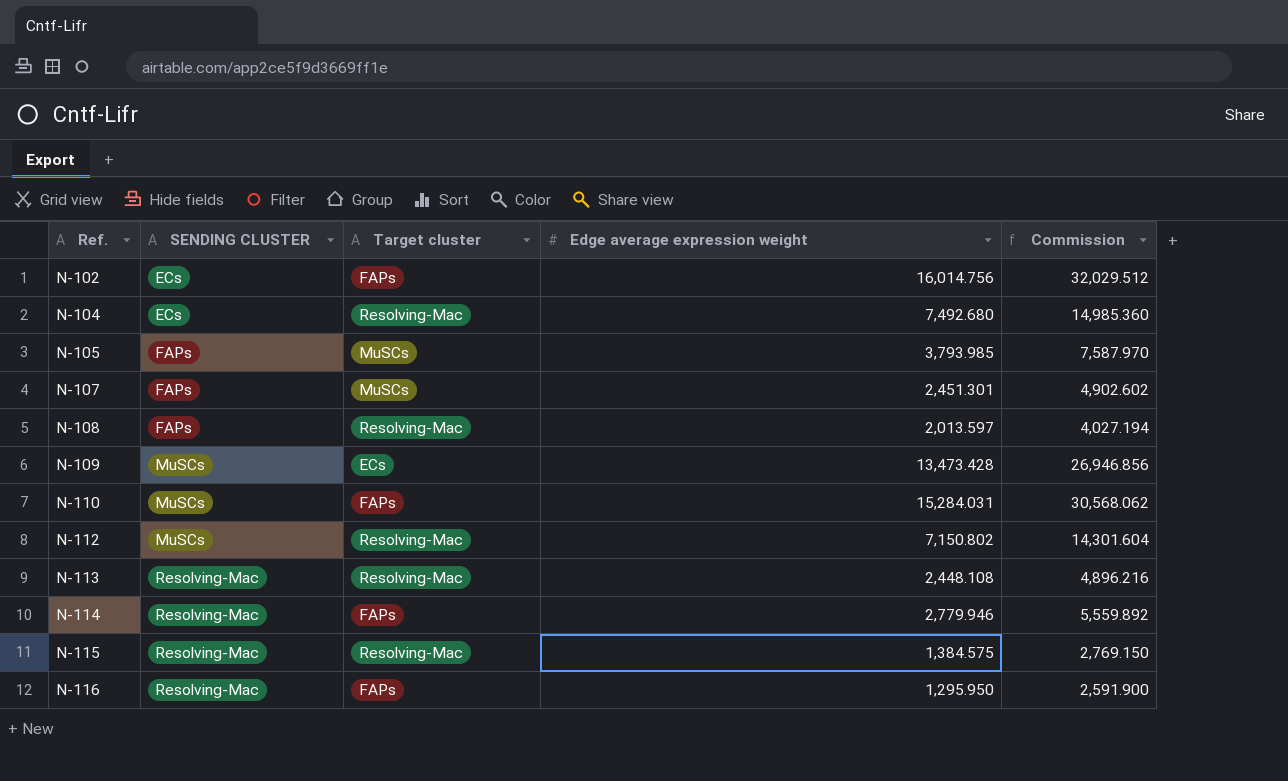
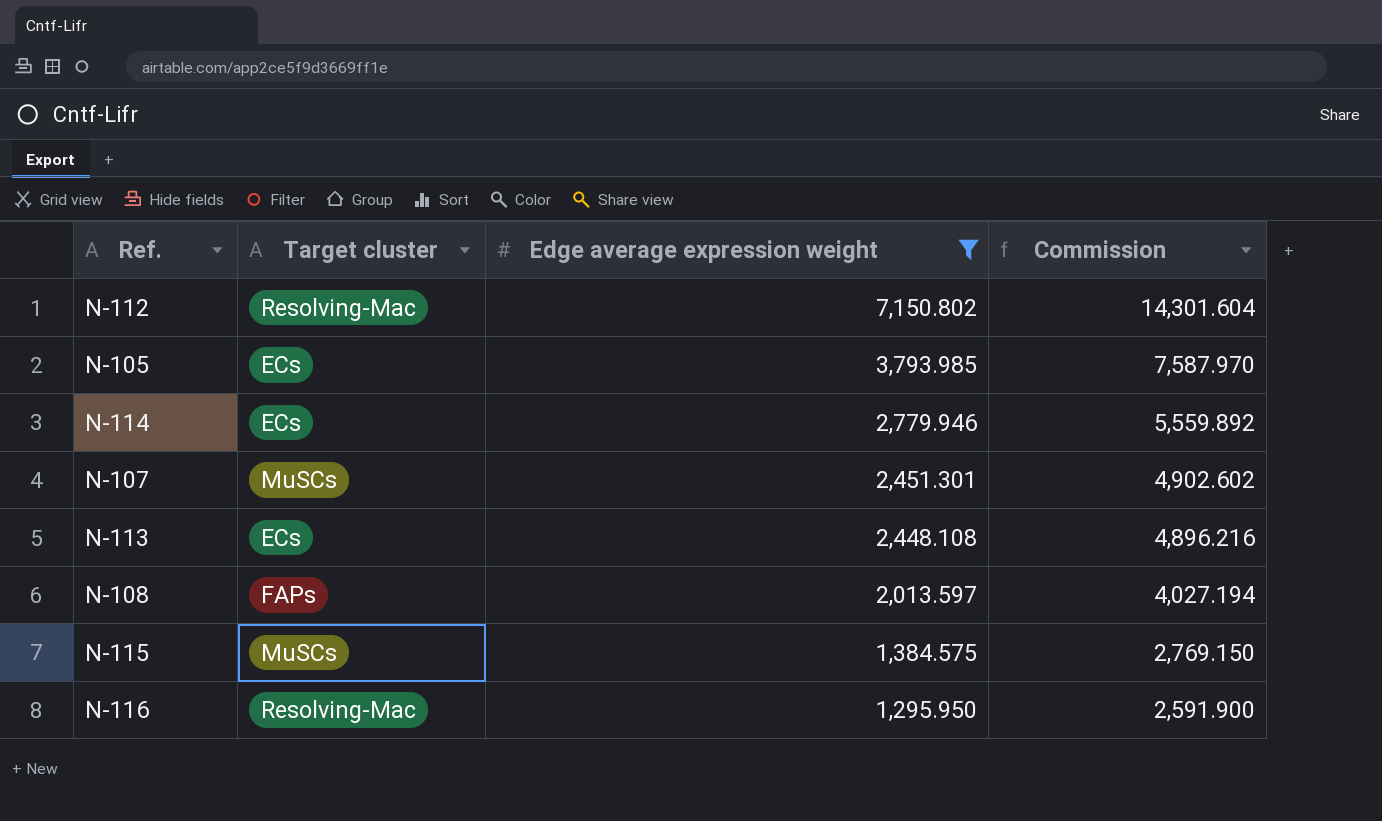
filter: none -> Edge average expression weight <= 7,150.802
row order: Ref. ascending -> Edge average expression weight descending
column SENDING CLUSTER | position: 2 -> none
N-105 | Target cluster: MuSCs -> ECs
N-114 | Target cluster: FAPs -> ECs
N-113 | Target cluster: Resolving-Mac -> ECs
N-108 | Target cluster: Resolving-Mac -> FAPs
N-115 | Target cluster: Resolving-Mac -> MuSCs
N-116 | Target cluster: FAPs -> Resolving-Mac

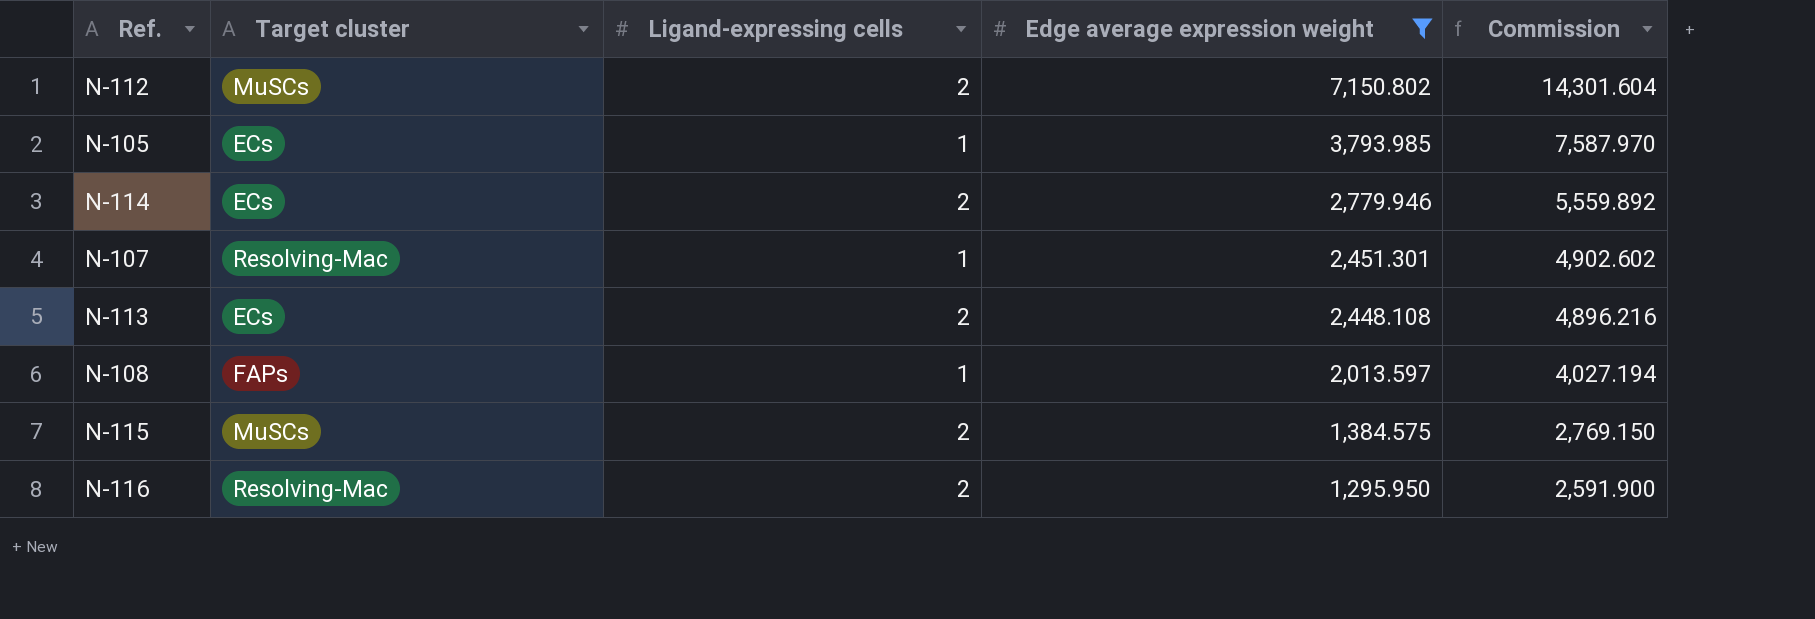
column Ligand-expressing cells | position: none -> 3
N-112 | Target cluster: Resolving-Mac -> MuSCs
N-107 | Target cluster: MuSCs -> Resolving-Mac

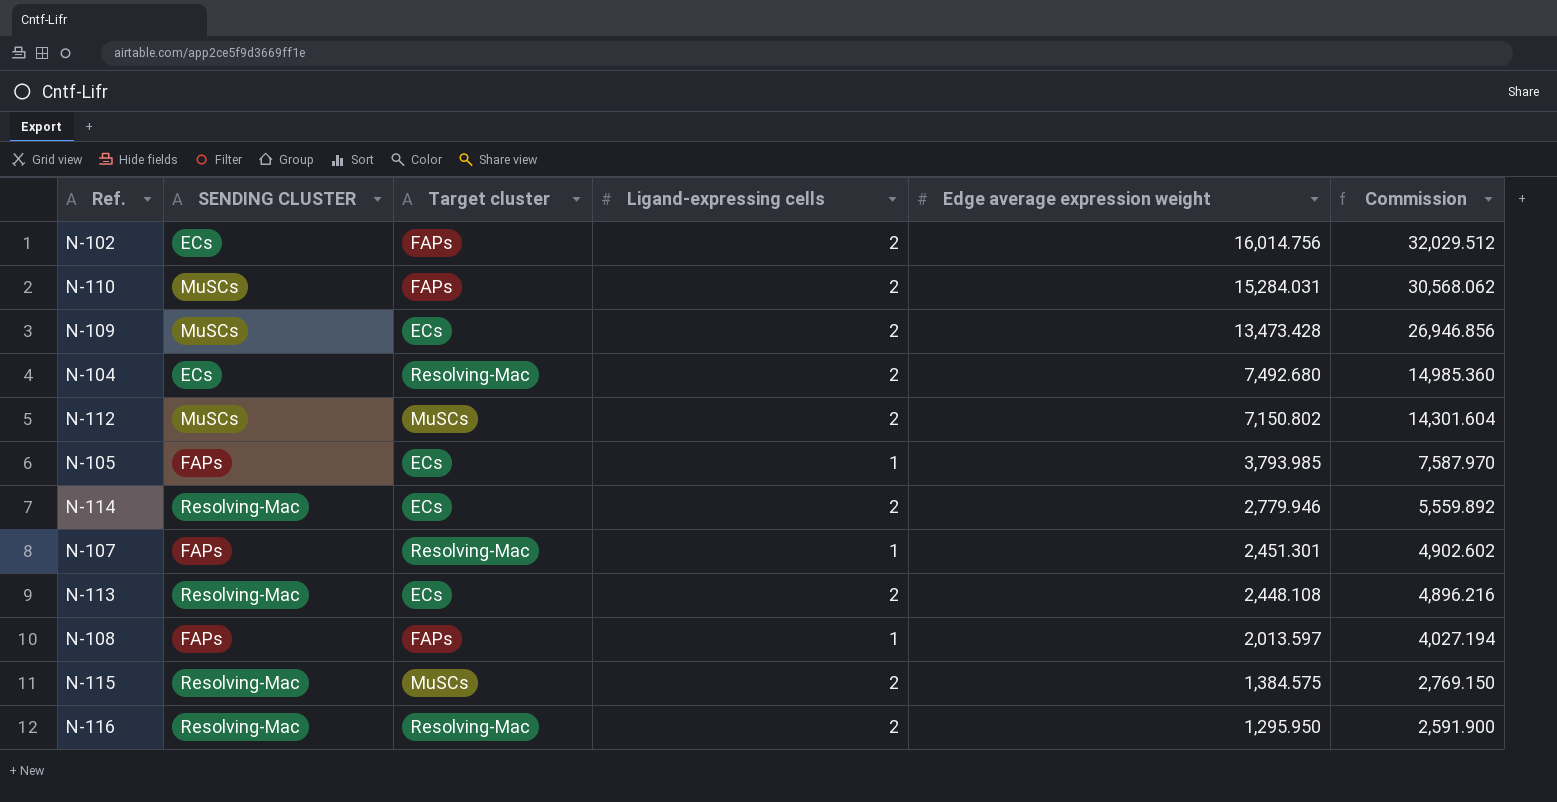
filter: Edge average expression weight <= 7,150.802 -> none
column SENDING CLUSTER | position: none -> 2

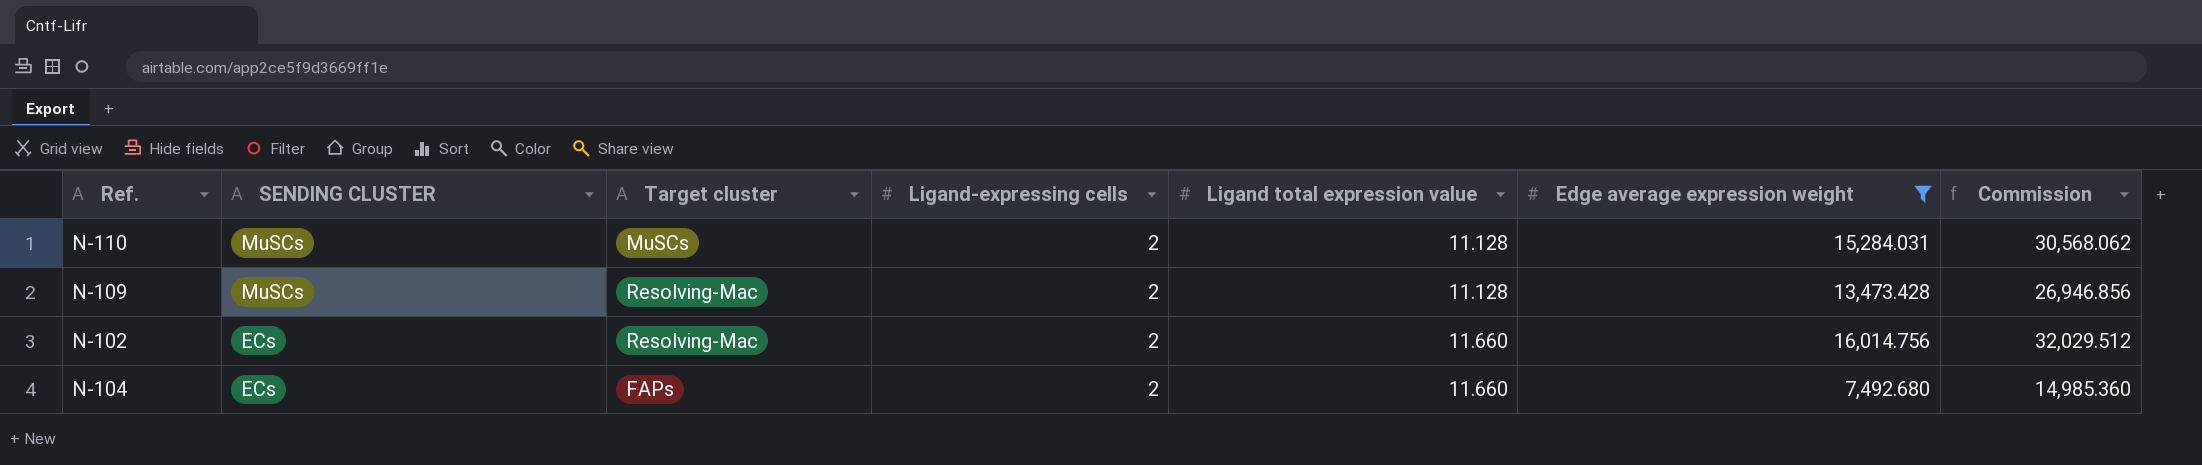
filter: none -> Edge average expression weight >= 7,492.680
row order: Edge average expression weight descending -> SENDING CLUSTER descending
column Ligand total expression value | position: none -> 5
N-110 | Target cluster: FAPs -> MuSCs
N-109 | Target cluster: ECs -> Resolving-Mac
N-102 | Target cluster: FAPs -> Resolving-Mac
N-104 | Target cluster: Resolving-Mac -> FAPs

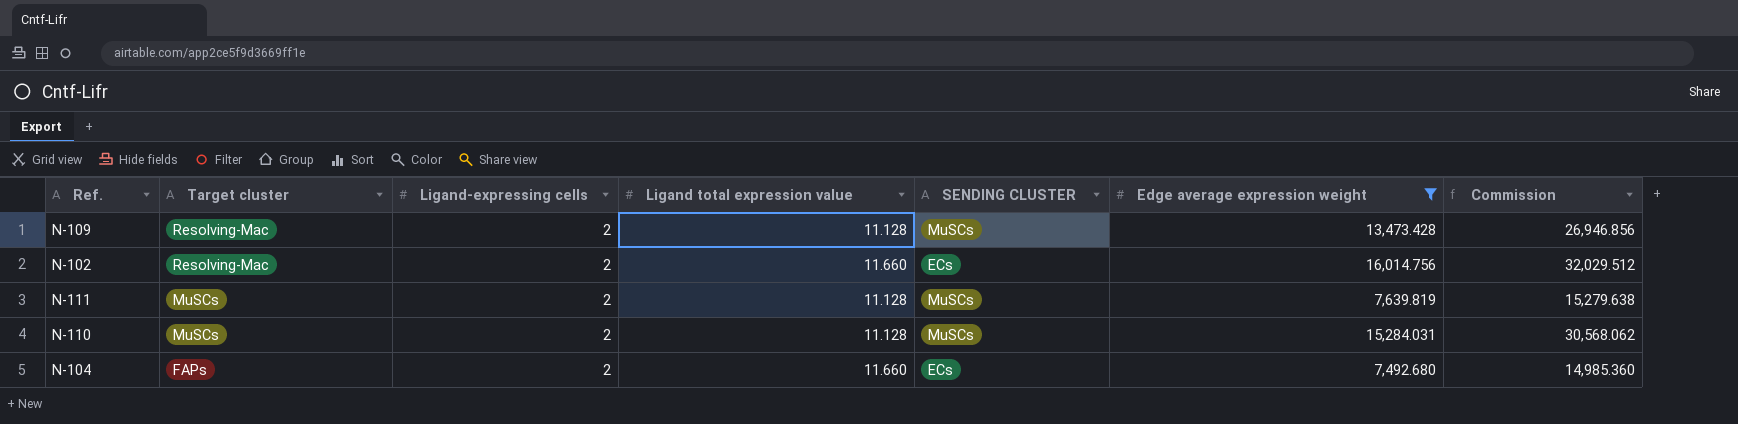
row order: SENDING CLUSTER descending -> Target cluster descending
column SENDING CLUSTER | position: 2 -> 5
row N-111: none -> MuSCs | 2 | 11.128 | MuSCs | 7,639.819 | 15,279.638

